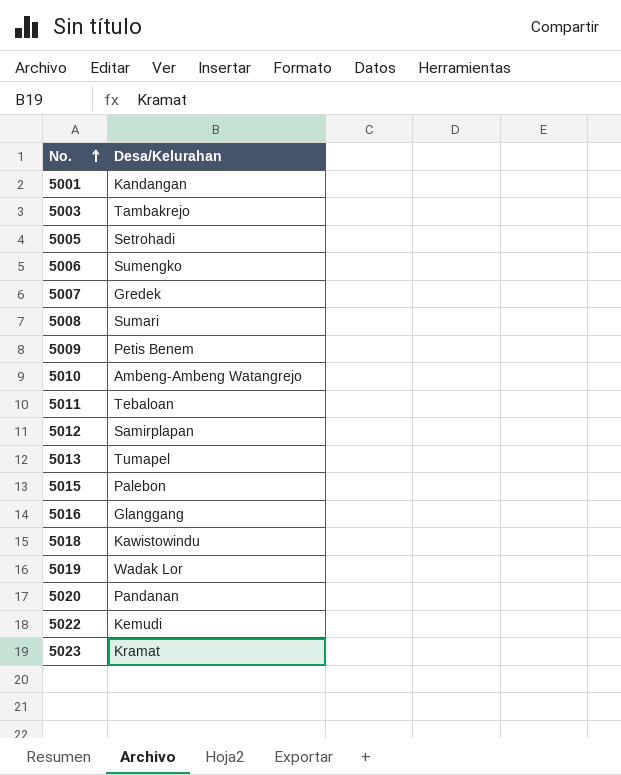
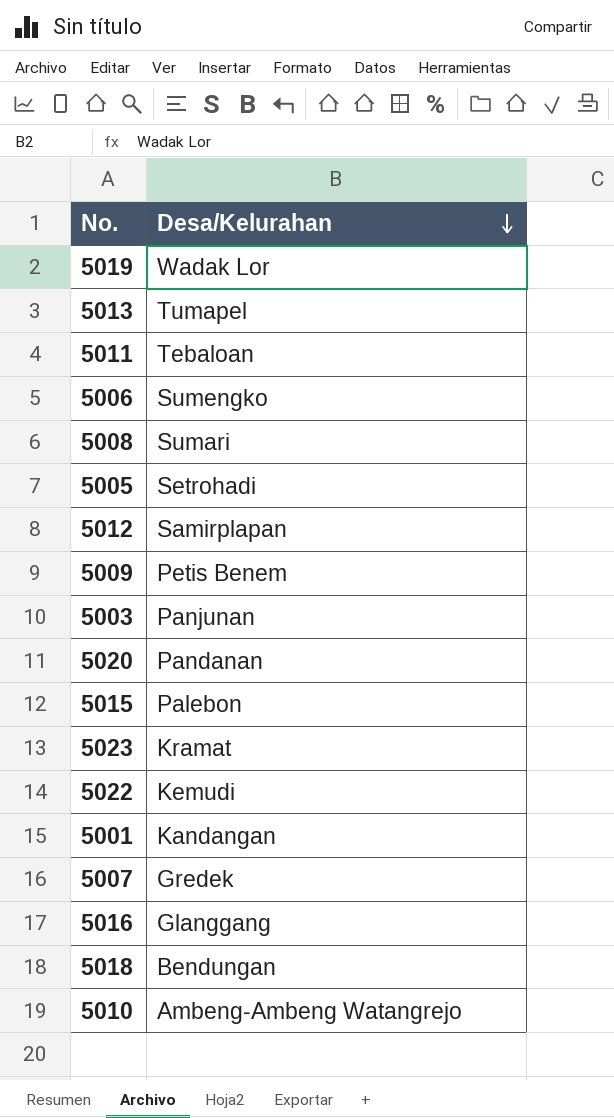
row order: No. ascending -> Desa/Kelurahan descending
5003 | Desa/Kelurahan: Tambakrejo -> Panjunan
5018 | Desa/Kelurahan: Kawistowindu -> Bendungan

